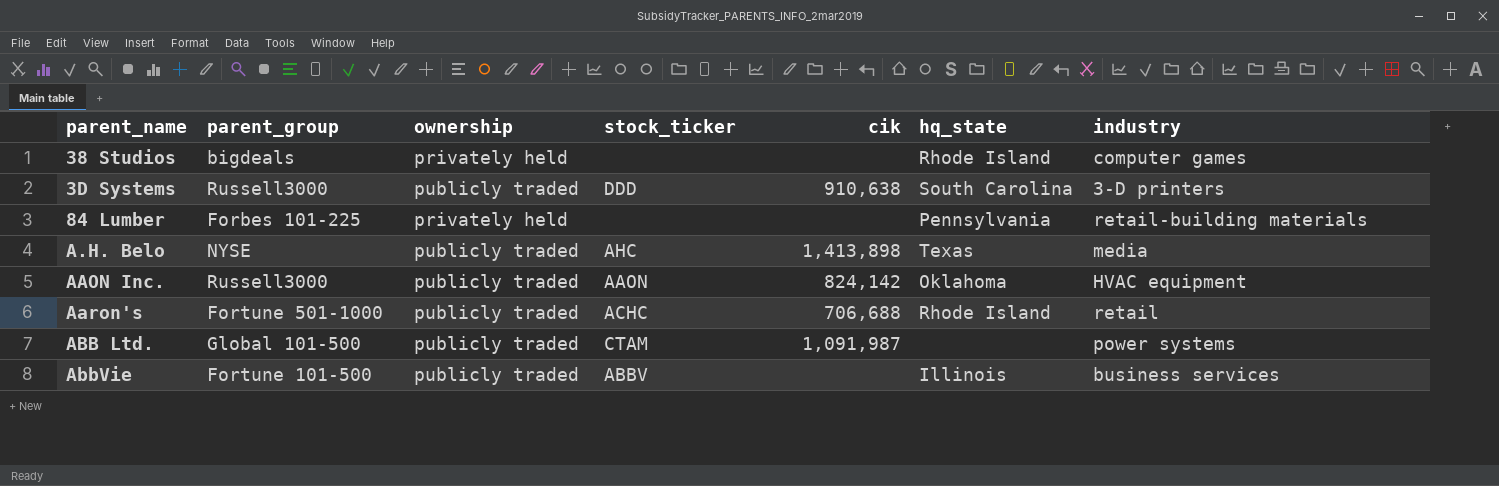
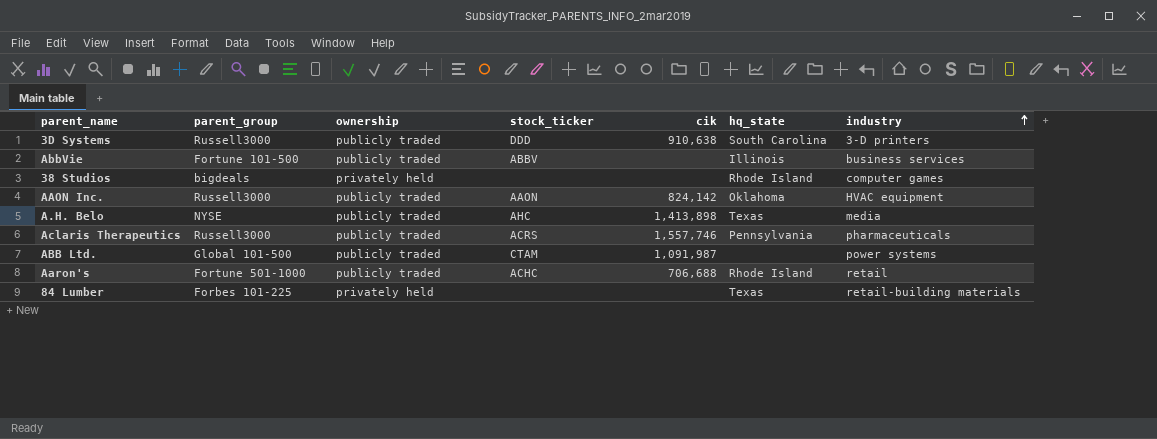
row order: none -> industry ascending
row Aclaris Therapeutics: none -> Russell3000 | publicly traded | ACRS | 1,557,746 | Pennsylvania | pharmaceuticals
84 Lumber | hq_state: Pennsylvania -> Texas

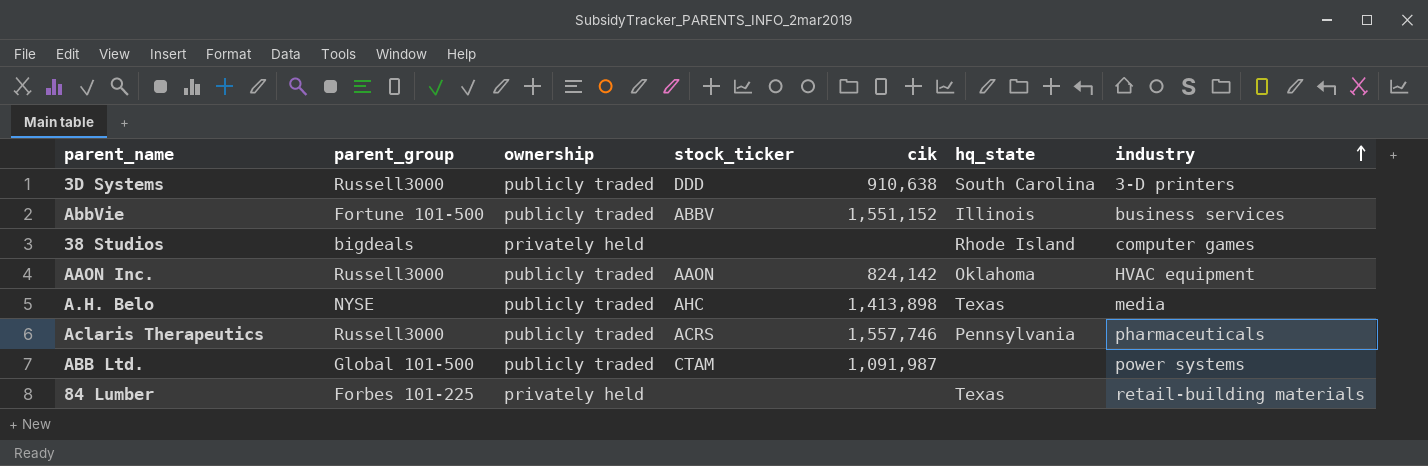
row Aaron's: Fortune 501-1000 | publicly traded | ACHC | 706,688 | Rhode Island | retail -> none
AbbVie | cik: none -> 1,551,152

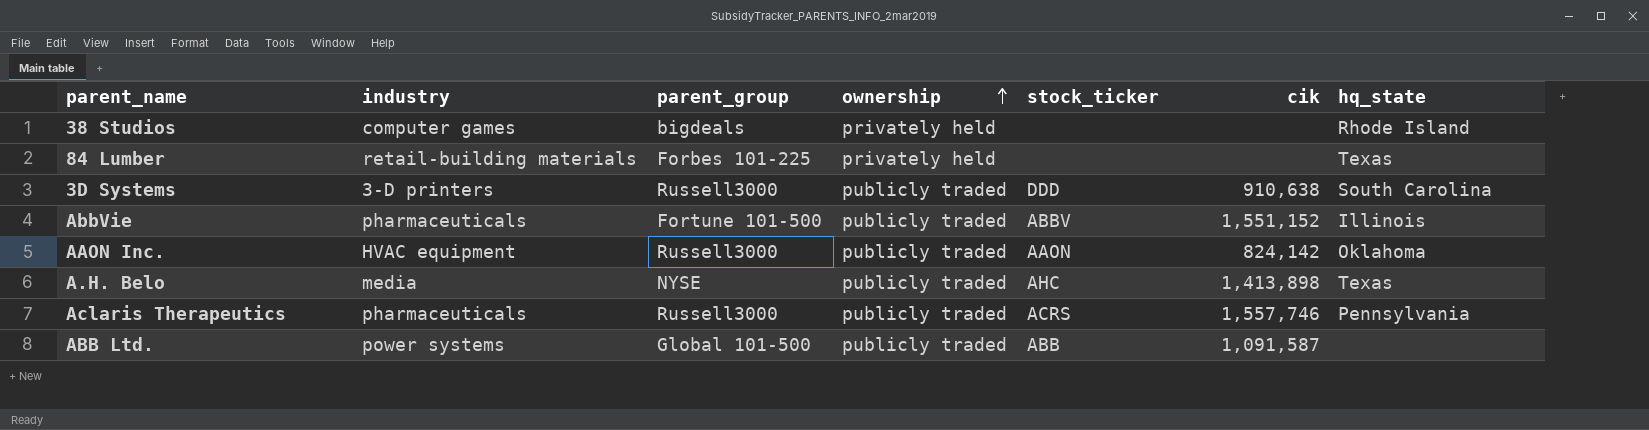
row order: industry ascending -> ownership ascending
column industry | position: 7 -> 2
AbbVie | industry: business services -> pharmaceuticals
ABB Ltd. | stock_ticker: CTAM -> ABB
ABB Ltd. | cik: 1,091,987 -> 1,091,587

